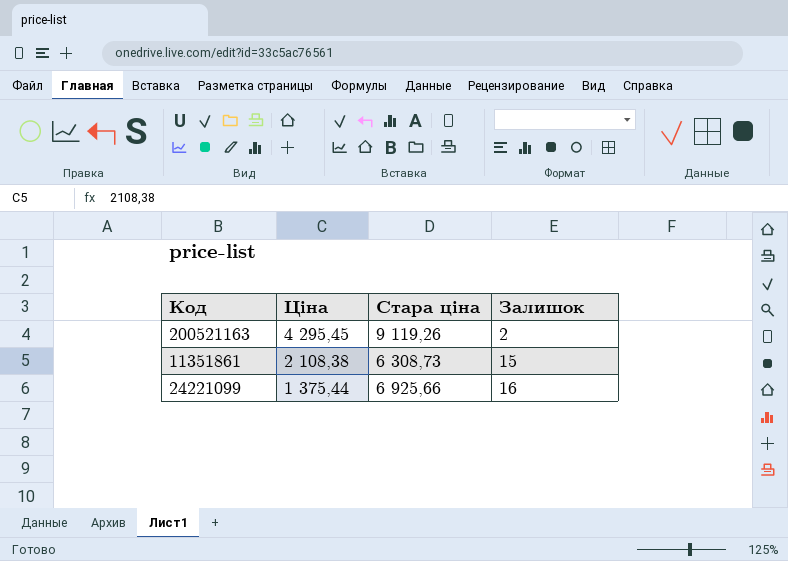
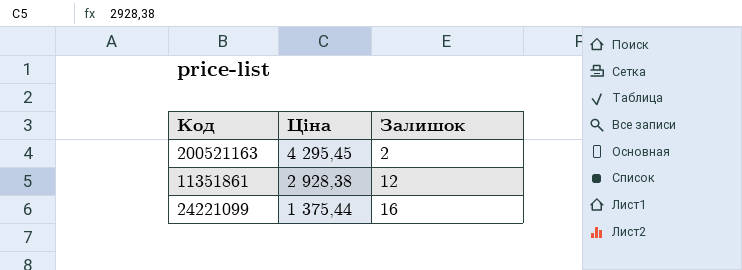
column Стара ціна | position: 3 -> none
11351861 | Ціна: 2 108,38 -> 2 928,38
11351861 | Залишок: 15 -> 12

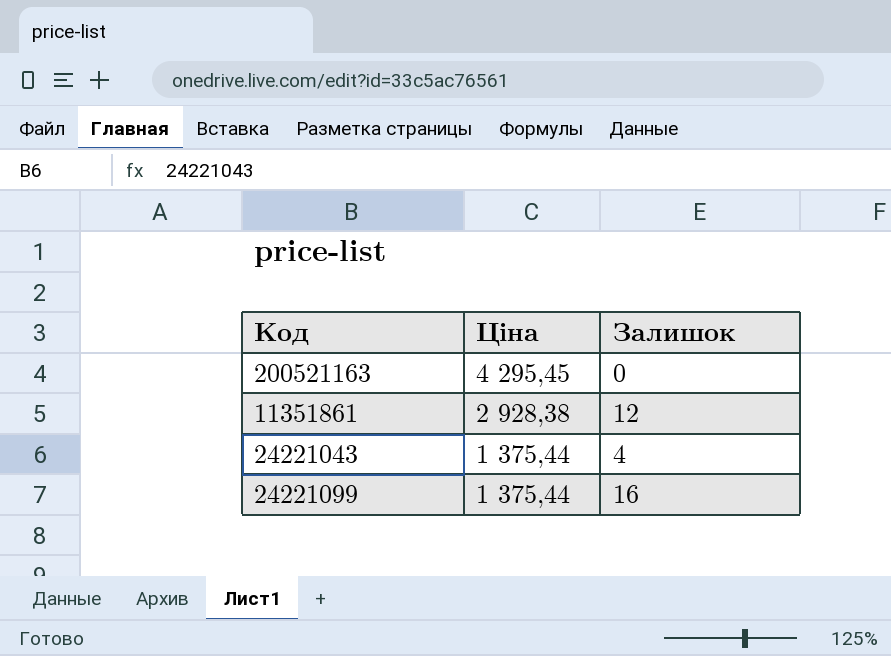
200521163 | Залишок: 2 -> 0
row 24221043: none -> 1 375,44 | 4

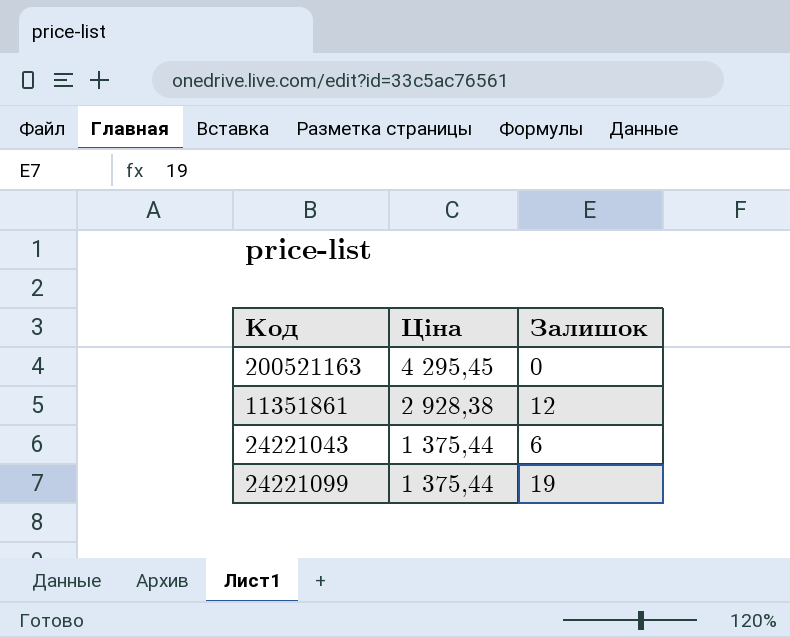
24221043 | Залишок: 4 -> 6
24221099 | Залишок: 16 -> 19

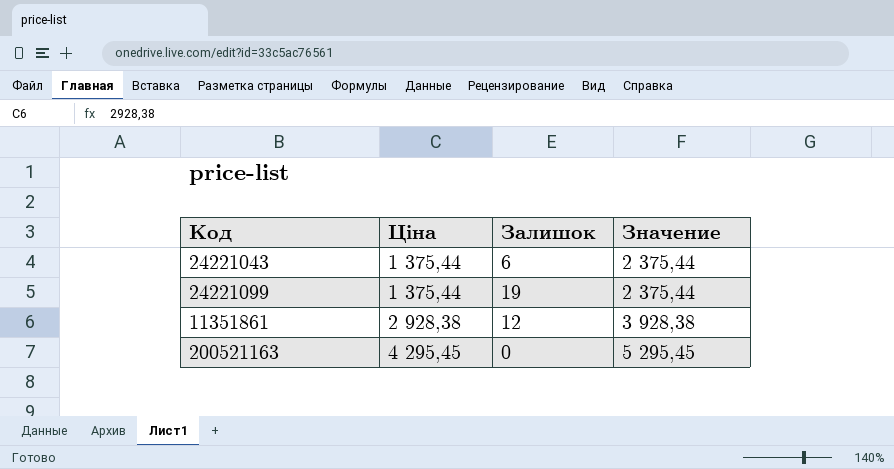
row order: Ціна descending -> Ціна ascending
column Значение | formula: none -> [Ціна] + 1000

